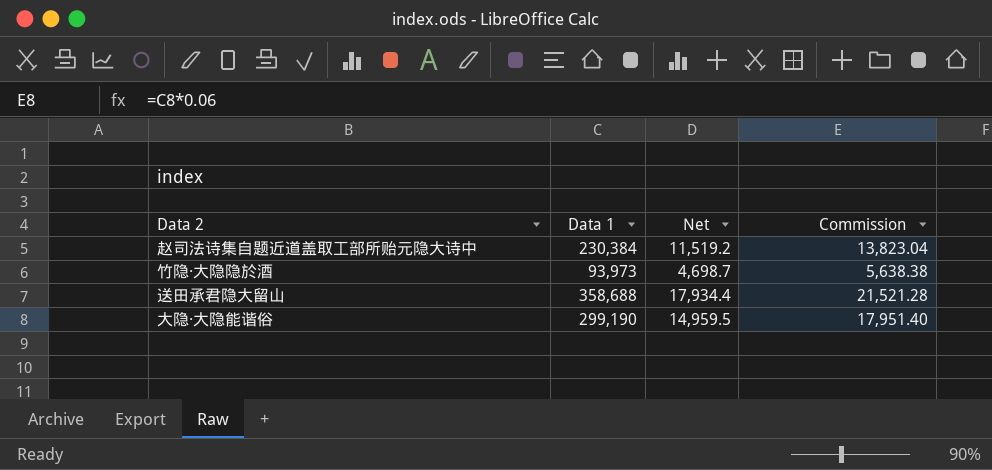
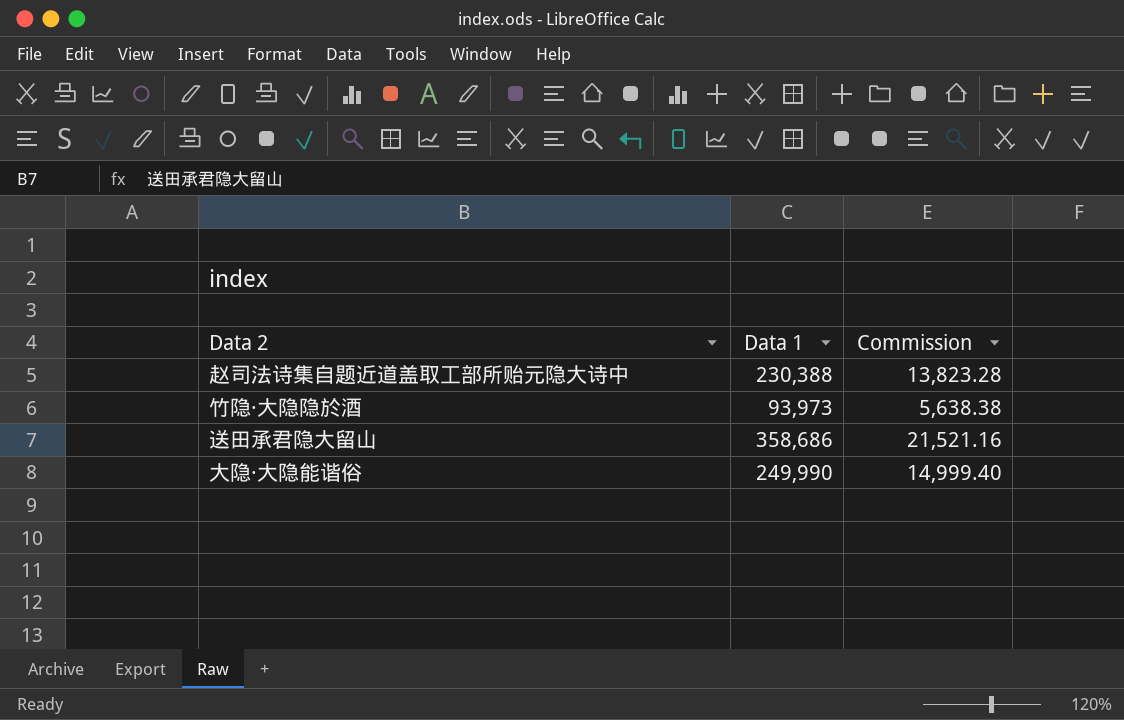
column Net | formula: [Data 1] * 0.05 -> none
赵司法诗集自题近道盖取工部所贻元隐大诗中 | Data 1: 230,384 -> 230,388
赵司法诗集自题近道盖取工部所贻元隐大诗中 | Commission: 13,823.04 -> 13,823.28
送田承君隐大留山 | Data 1: 358,688 -> 358,686
送田承君隐大留山 | Commission: 21,521.28 -> 21,521.16
大隐·大隐能谐俗 | Data 1: 299,190 -> 249,990
大隐·大隐能谐俗 | Commission: 17,951.40 -> 14,999.40

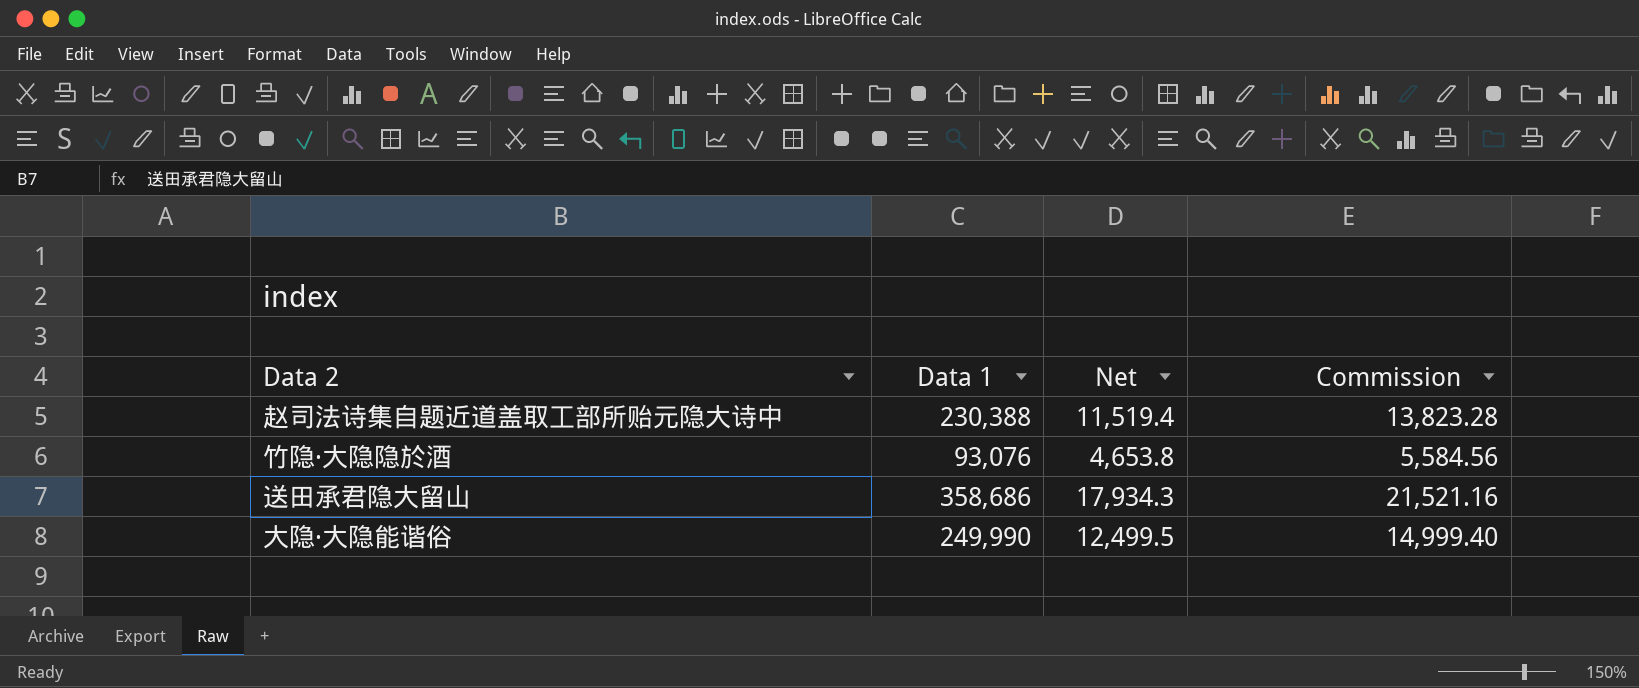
column Net | formula: none -> [Data 1] * 0.05
竹隐·大隐隐於酒 | Data 1: 93,973 -> 93,076
竹隐·大隐隐於酒 | Commission: 5,638.38 -> 5,584.56

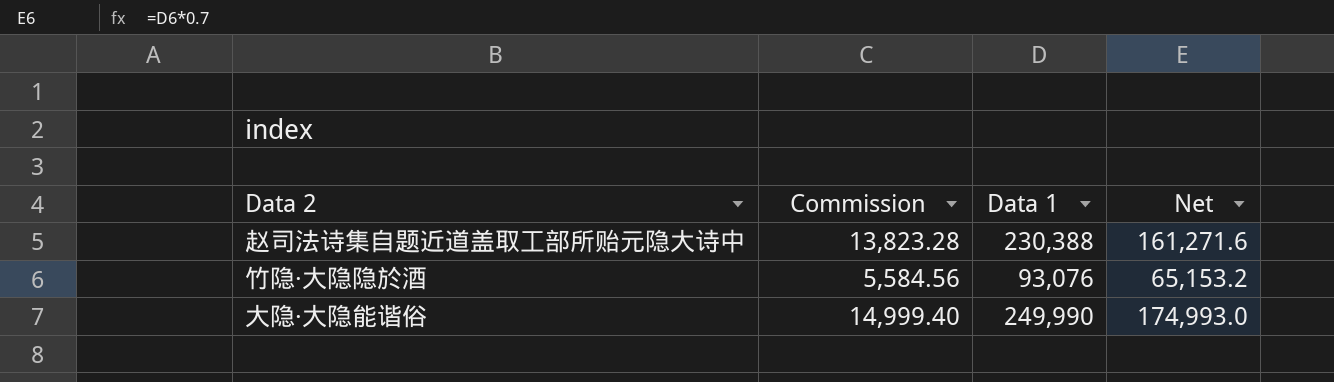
column Commission | position: 4 -> 2
column Net | formula: [Data 1] * 0.05 -> [Data 1] * 0.7
row 送田承君隐大留山: 358,686 | 17,934.3 | 21,521.16 -> none

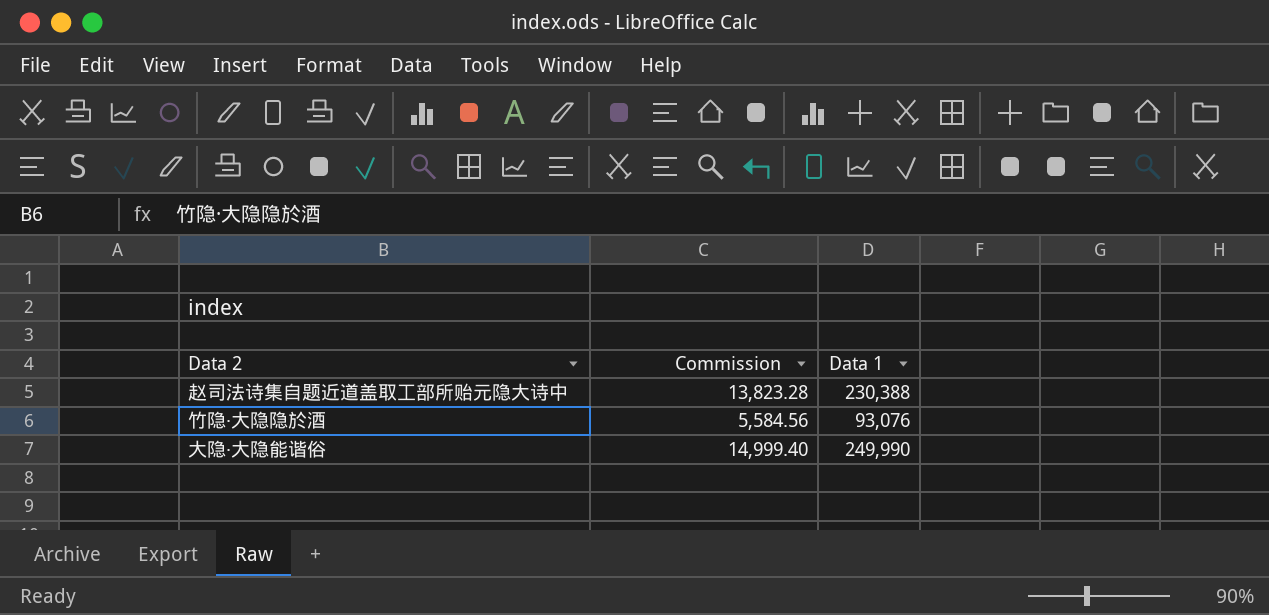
column Net | formula: [Data 1] * 0.7 -> none

